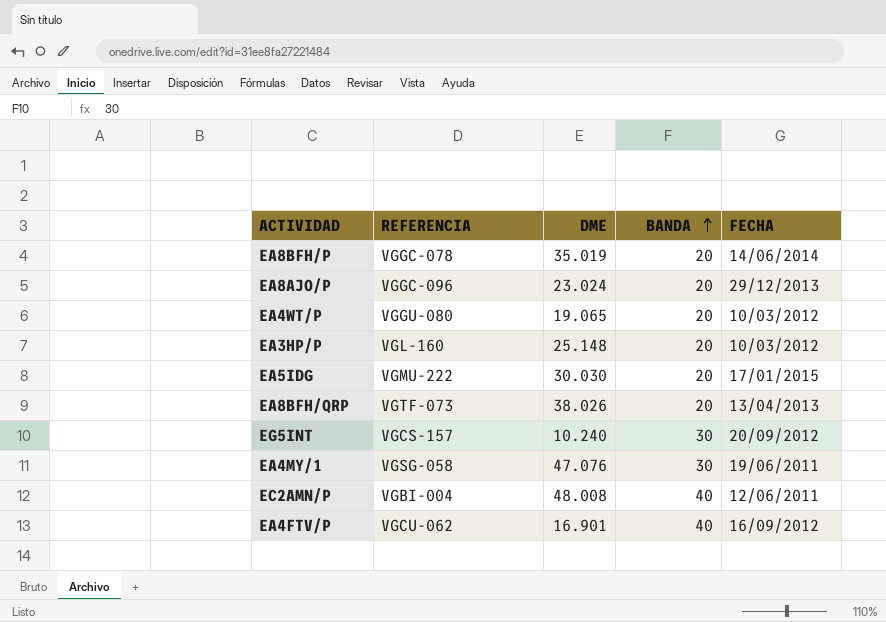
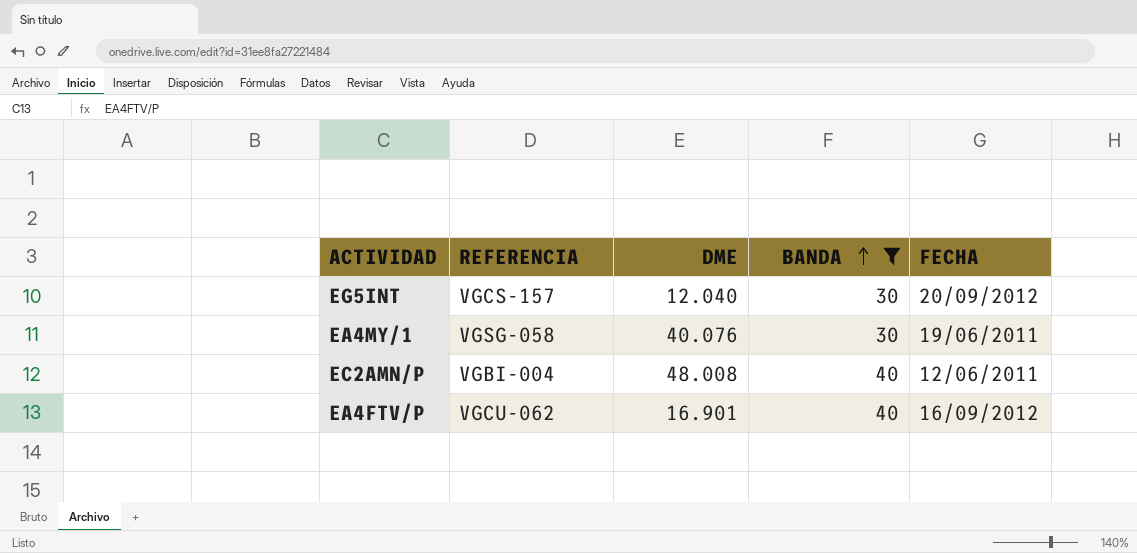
filter: none -> BANDA != 20
EG5INT | DME: 10.240 -> 12.040
EA4MY/1 | DME: 47.076 -> 40.076

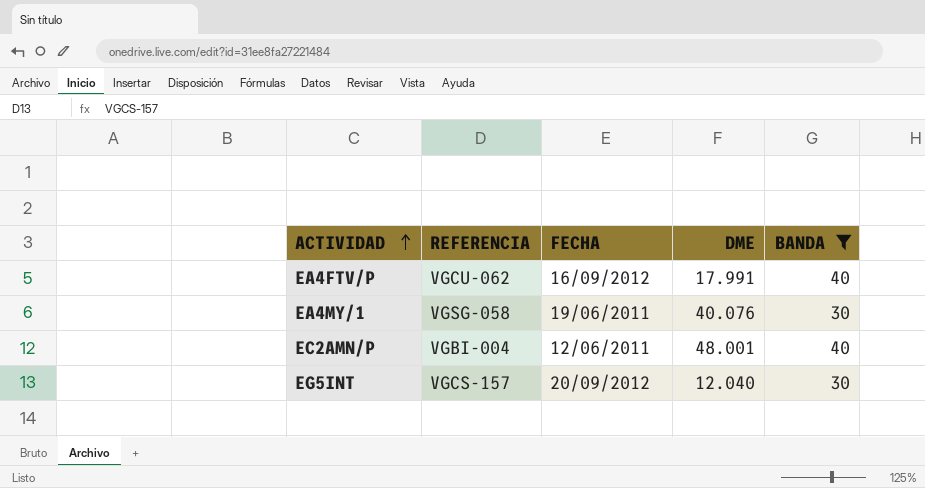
row order: BANDA ascending -> ACTIVIDAD ascending
column FECHA | position: 5 -> 3
EA4FTV/P | DME: 16.901 -> 17.991
EC2AMN/P | DME: 48.008 -> 48.001

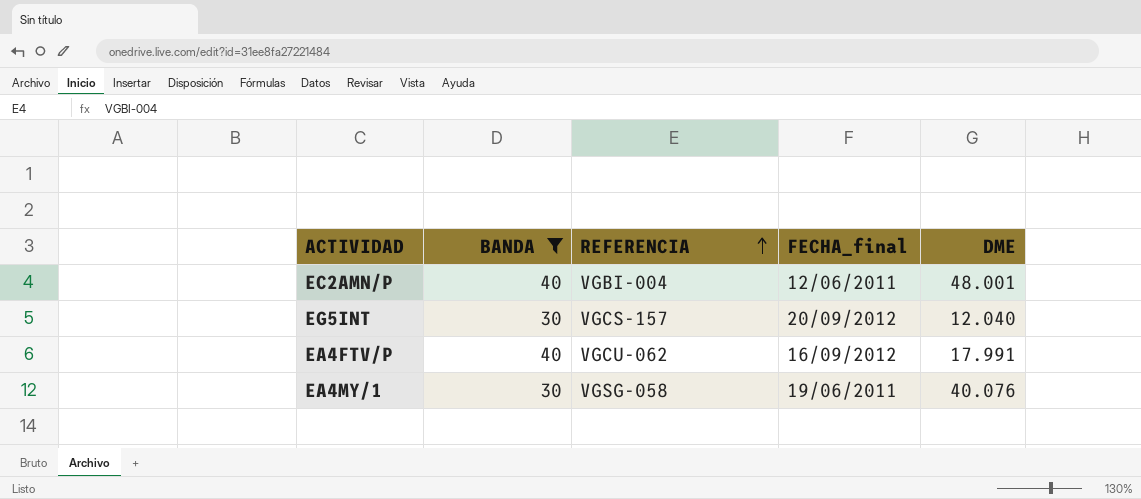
row order: ACTIVIDAD ascending -> REFERENCIA ascending
column BANDA | position: 5 -> 2
column name: FECHA -> FECHA_final

